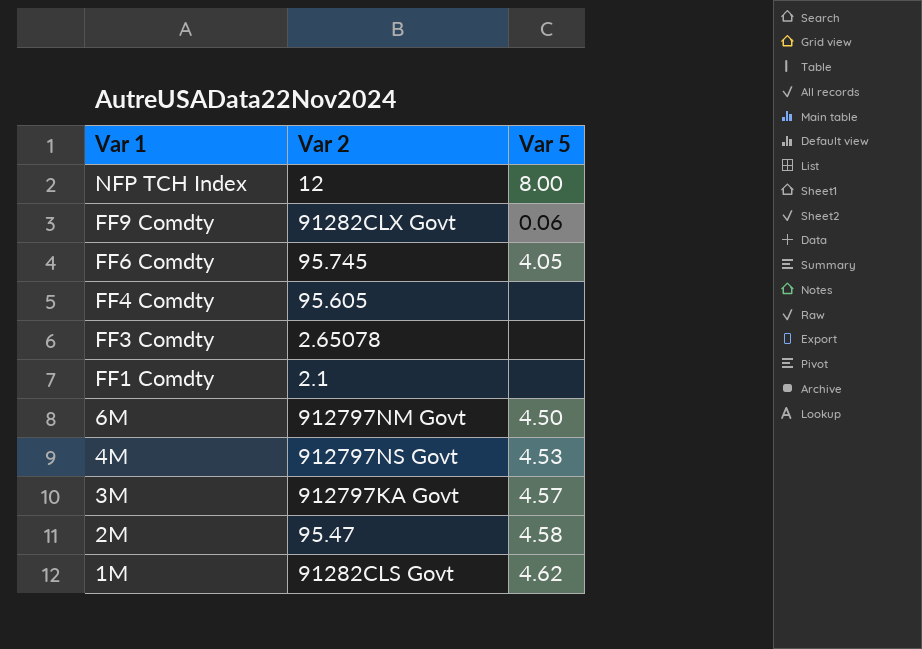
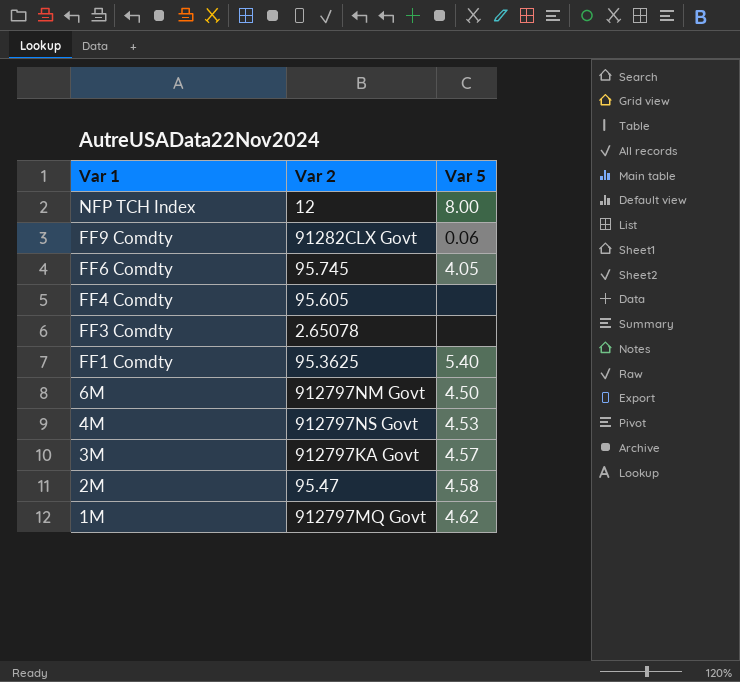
FF1 Comdty | Var 2: 2.1 -> 95.3625
FF1 Comdty | Var 5: none -> 5.40
1M | Var 2: 91282CLS Govt -> 912797MQ Govt

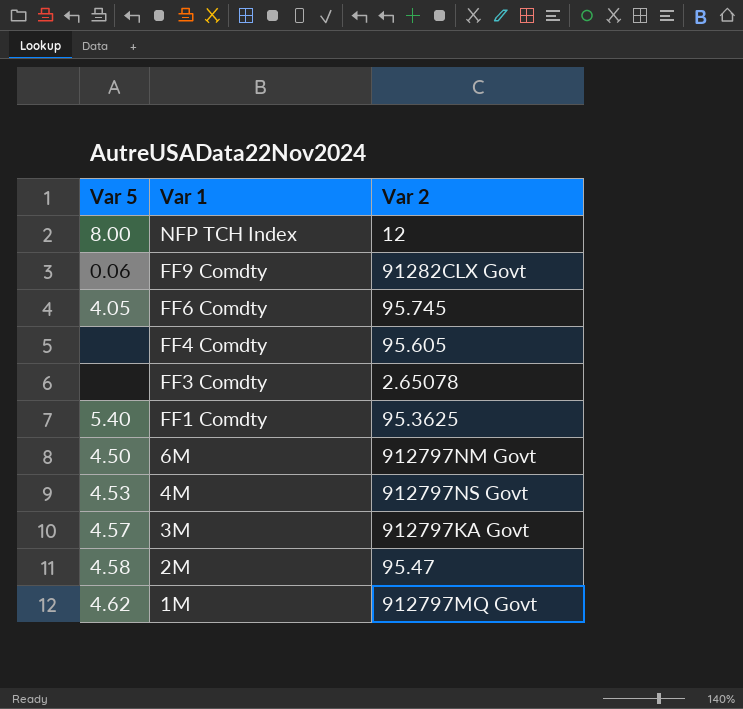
column Var 5 | position: 3 -> 1

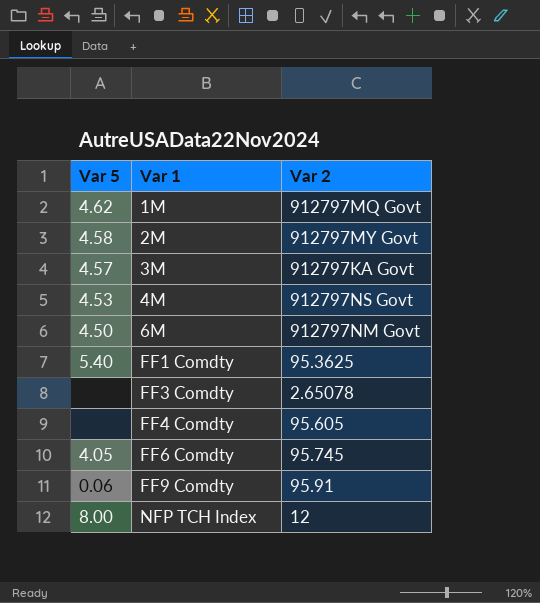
row order: Var 1 descending -> Var 1 ascending
2M | Var 2: 95.47 -> 912797MY Govt
FF9 Comdty | Var 2: 91282CLX Govt -> 95.91

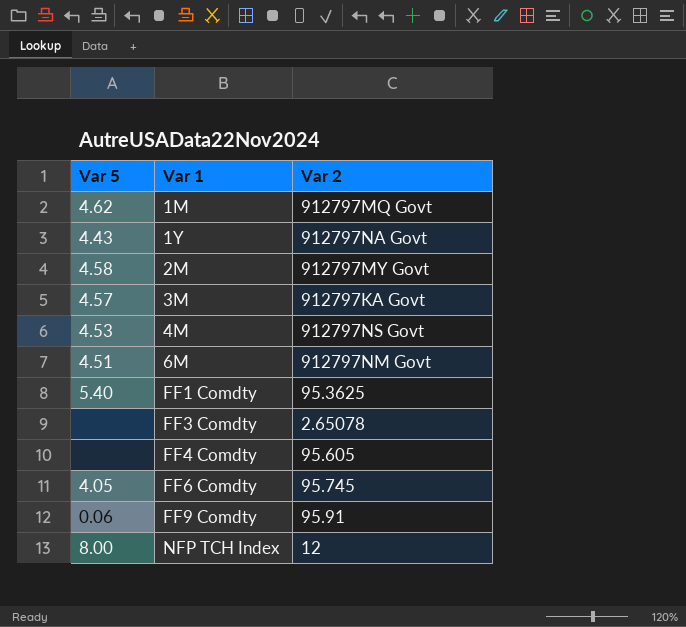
row 1Y: none -> 4.43 | 912797NA Govt
6M | Var 5: 4.50 -> 4.51

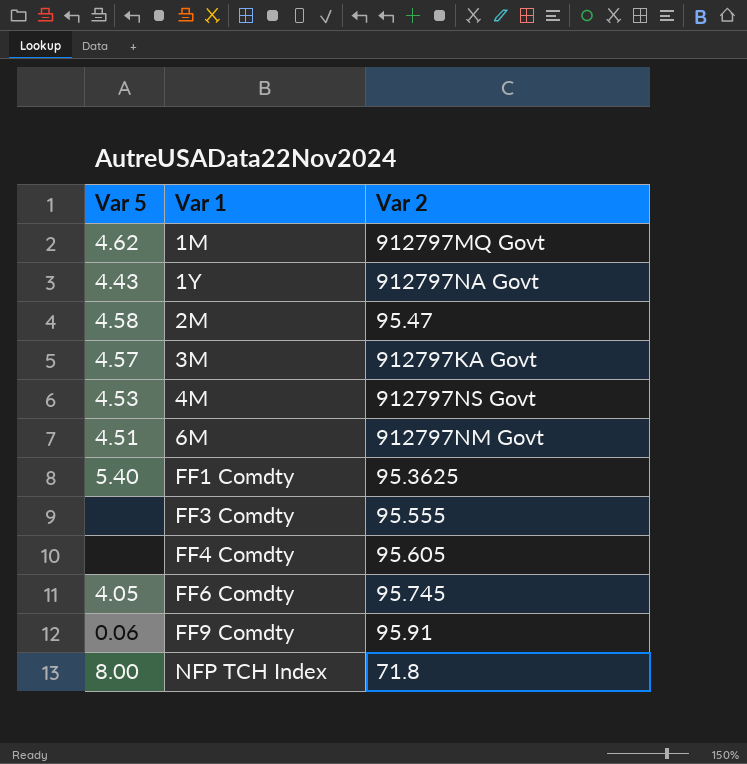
2M | Var 2: 912797MY Govt -> 95.47
FF3 Comdty | Var 2: 2.65078 -> 95.555
NFP TCH Index | Var 2: 12 -> 71.8

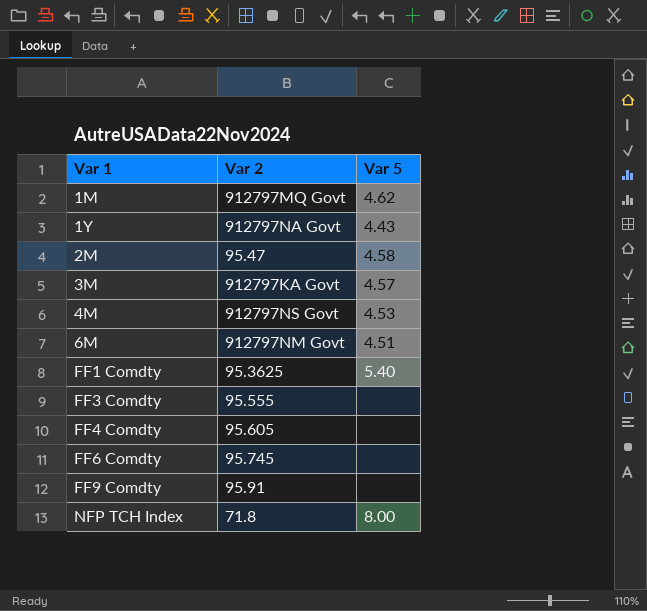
column Var 5 | position: 1 -> 3
FF6 Comdty | Var 5: 4.05 -> none
FF9 Comdty | Var 5: 0.06 -> none

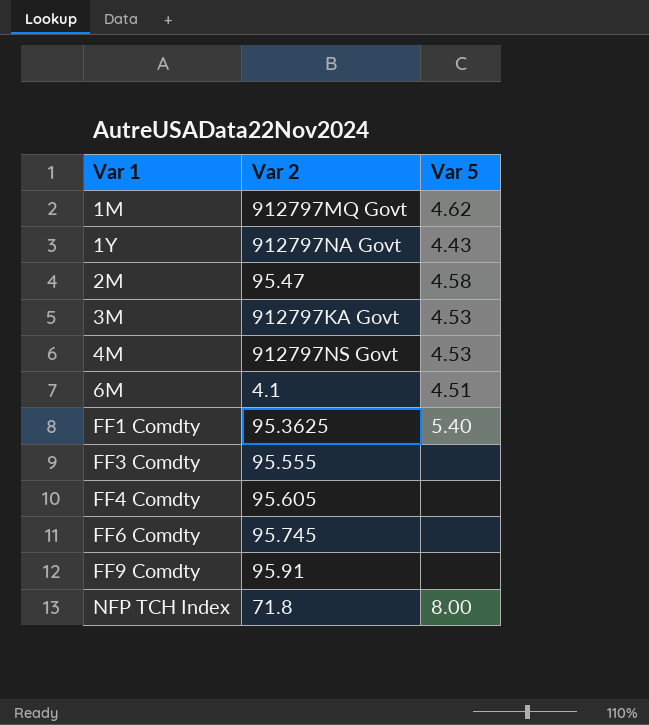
3M | Var 5: 4.57 -> 4.53
6M | Var 2: 912797NM Govt -> 4.1

